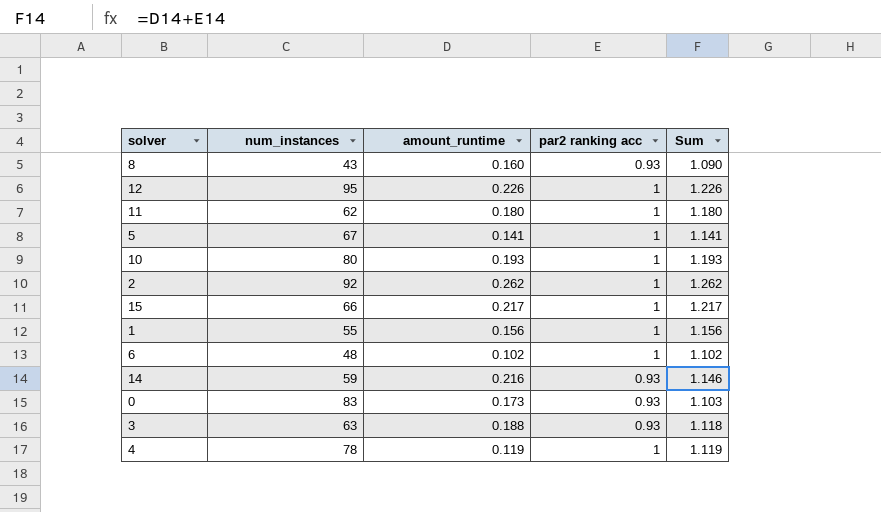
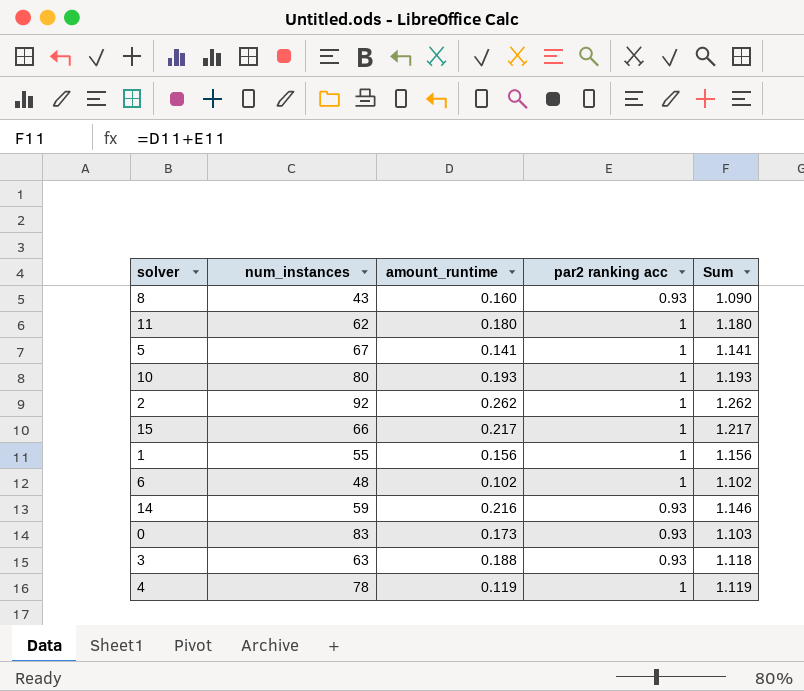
row 12: 95 | 0.226 | 1 | 1.226 -> none

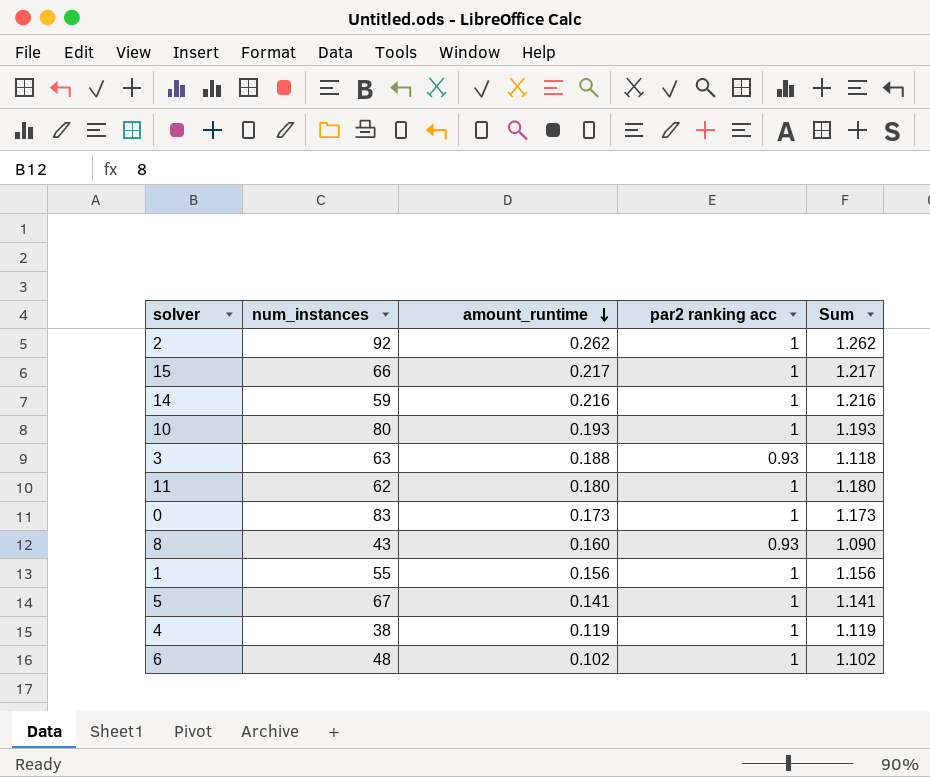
row order: none -> amount_runtime descending
14 | par2 ranking acc: 0.93 -> 1
14 | Sum: 1.146 -> 1.216
0 | par2 ranking acc: 0.93 -> 1
0 | Sum: 1.103 -> 1.173
4 | num_instances: 78 -> 38

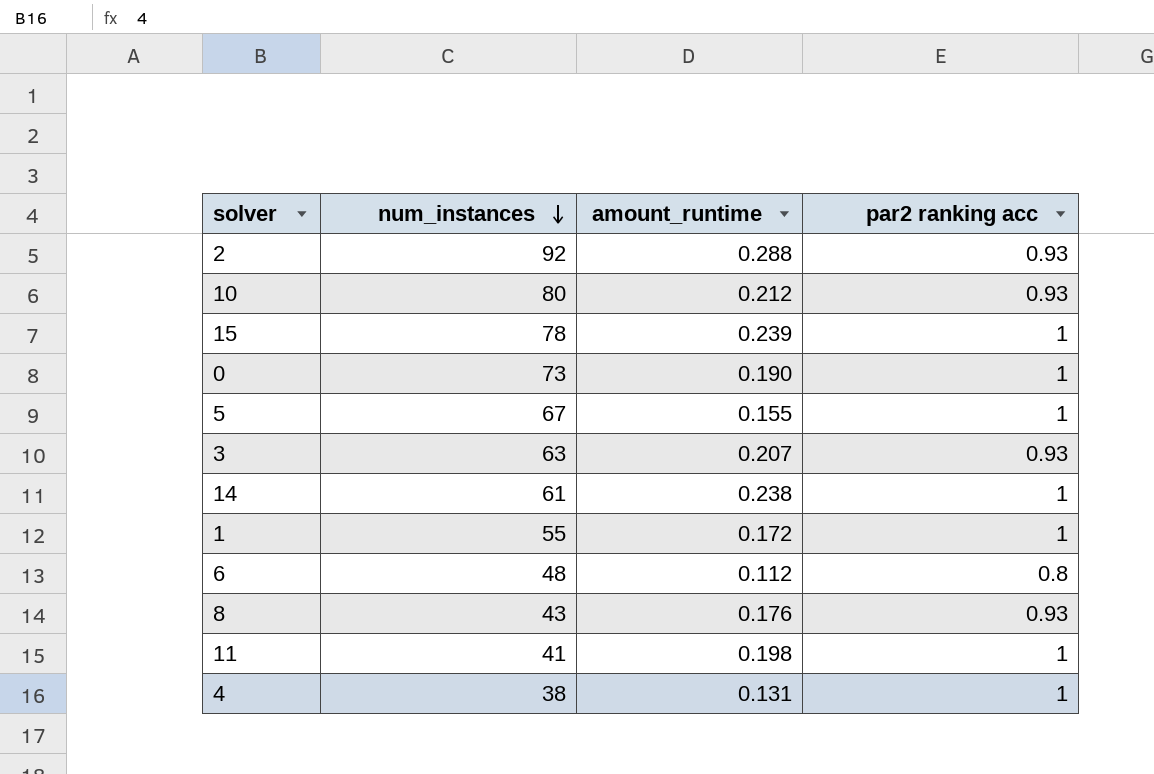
row order: amount_runtime descending -> num_instances descending
column Sum | formula: [amount_runtime] + [par2 ranking acc] -> none
2 | amount_runtime: 0.262 -> 0.288
2 | par2 ranking acc: 1 -> 0.93
10 | amount_runtime: 0.193 -> 0.212
10 | par2 ranking acc: 1 -> 0.93
15 | num_instances: 66 -> 78
15 | amount_runtime: 0.217 -> 0.239
0 | num_instances: 83 -> 73
0 | amount_runtime: 0.173 -> 0.190
5 | amount_runtime: 0.141 -> 0.155
3 | amount_runtime: 0.188 -> 0.207
14 | num_instances: 59 -> 61
14 | amount_runtime: 0.216 -> 0.238
1 | amount_runtime: 0.156 -> 0.172
6 | amount_runtime: 0.102 -> 0.112
6 | par2 ranking acc: 1 -> 0.8
8 | amount_runtime: 0.160 -> 0.176
11 | num_instances: 62 -> 41
11 | amount_runtime: 0.180 -> 0.198
4 | amount_runtime: 0.119 -> 0.131

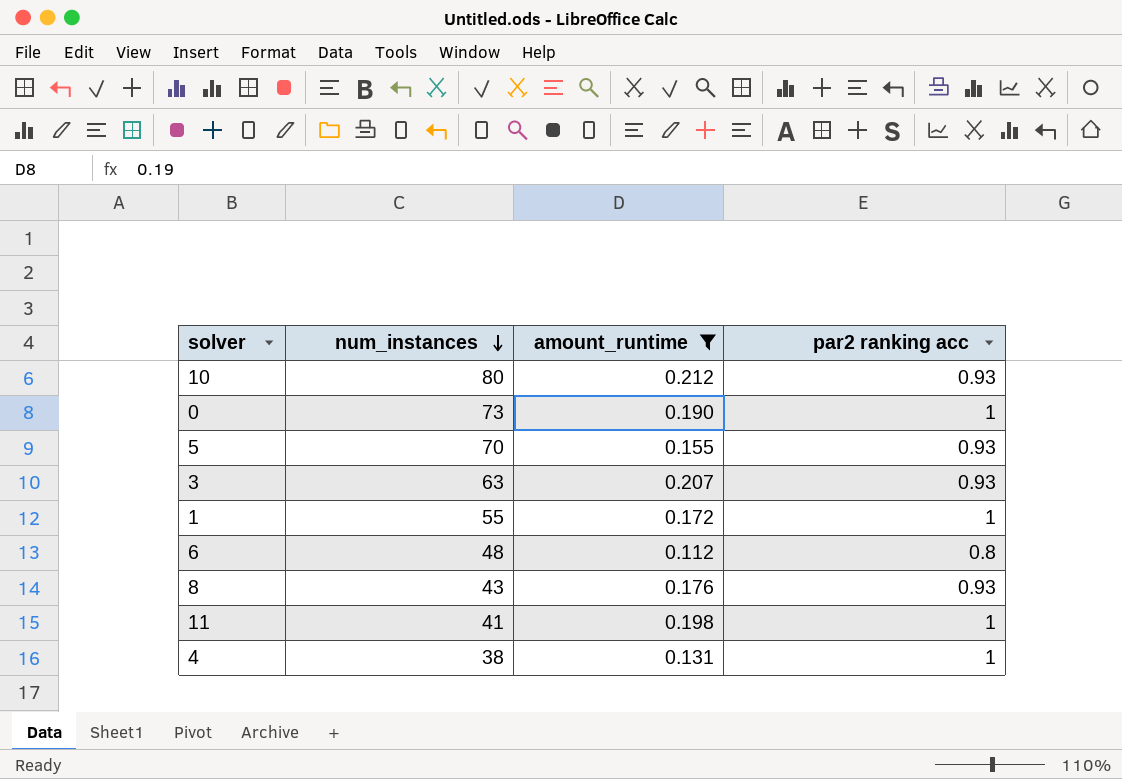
filter: none -> amount_runtime <= 0.212
5 | num_instances: 67 -> 70
5 | par2 ranking acc: 1 -> 0.93

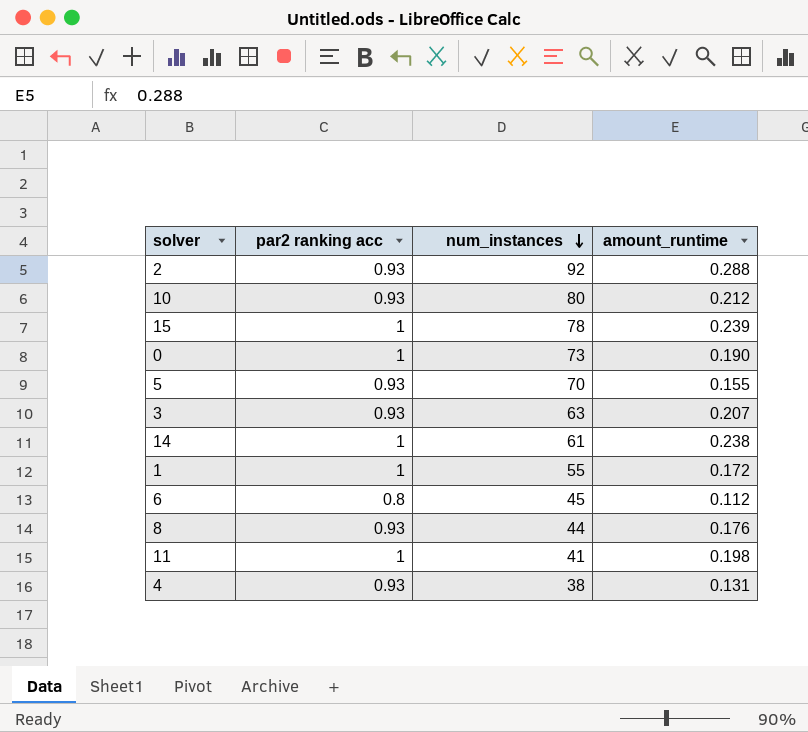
filter: amount_runtime <= 0.212 -> none
column par2 ranking acc | position: 4 -> 2
6 | num_instances: 48 -> 45
8 | num_instances: 43 -> 44
4 | par2 ranking acc: 1 -> 0.93

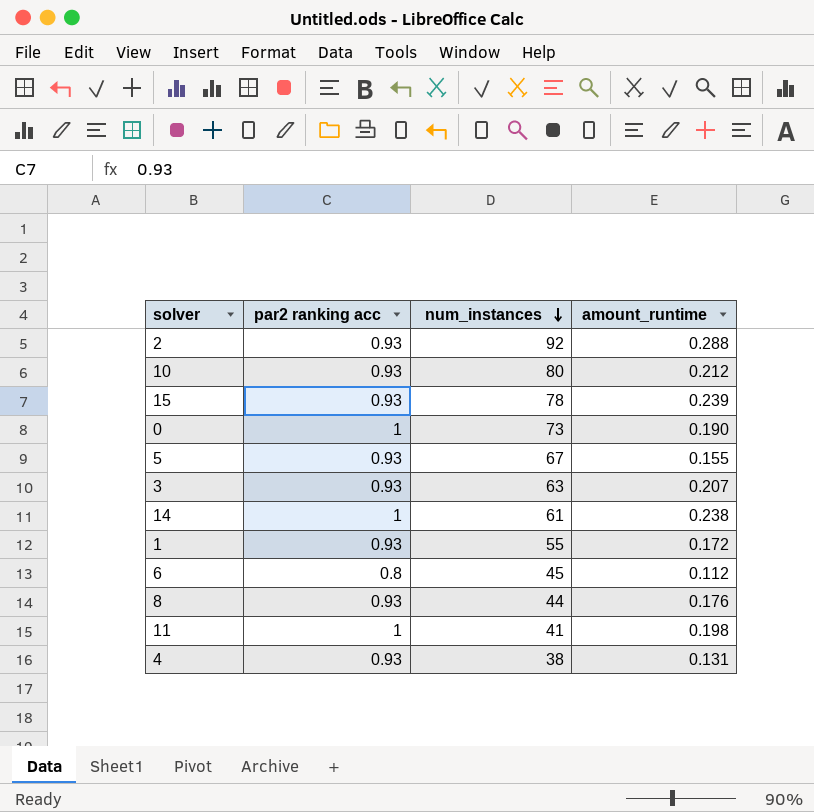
15 | par2 ranking acc: 1 -> 0.93
5 | num_instances: 70 -> 67
1 | par2 ranking acc: 1 -> 0.93

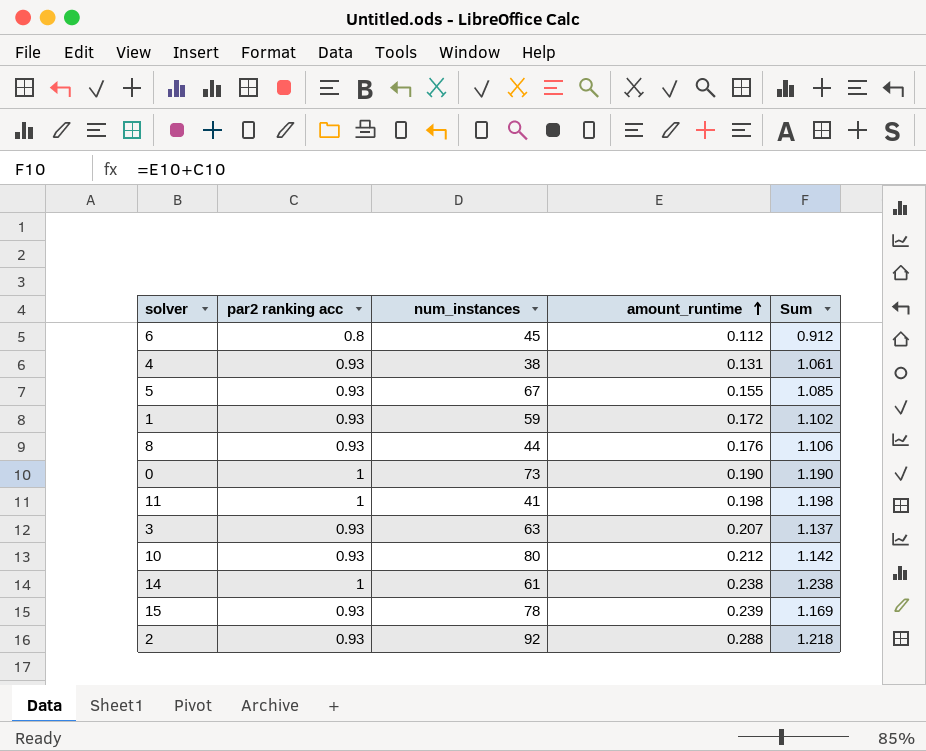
row order: num_instances descending -> amount_runtime ascending
column Sum | formula: none -> [par2 ranking acc] + [amount_runtime]
1 | num_instances: 55 -> 59

